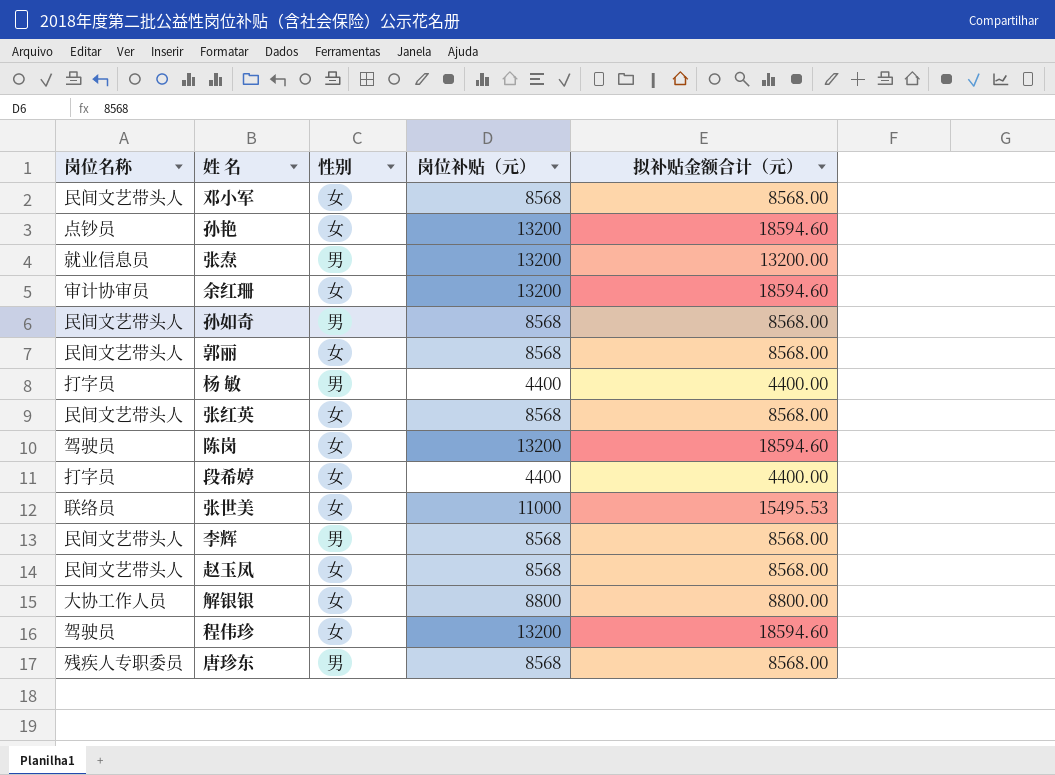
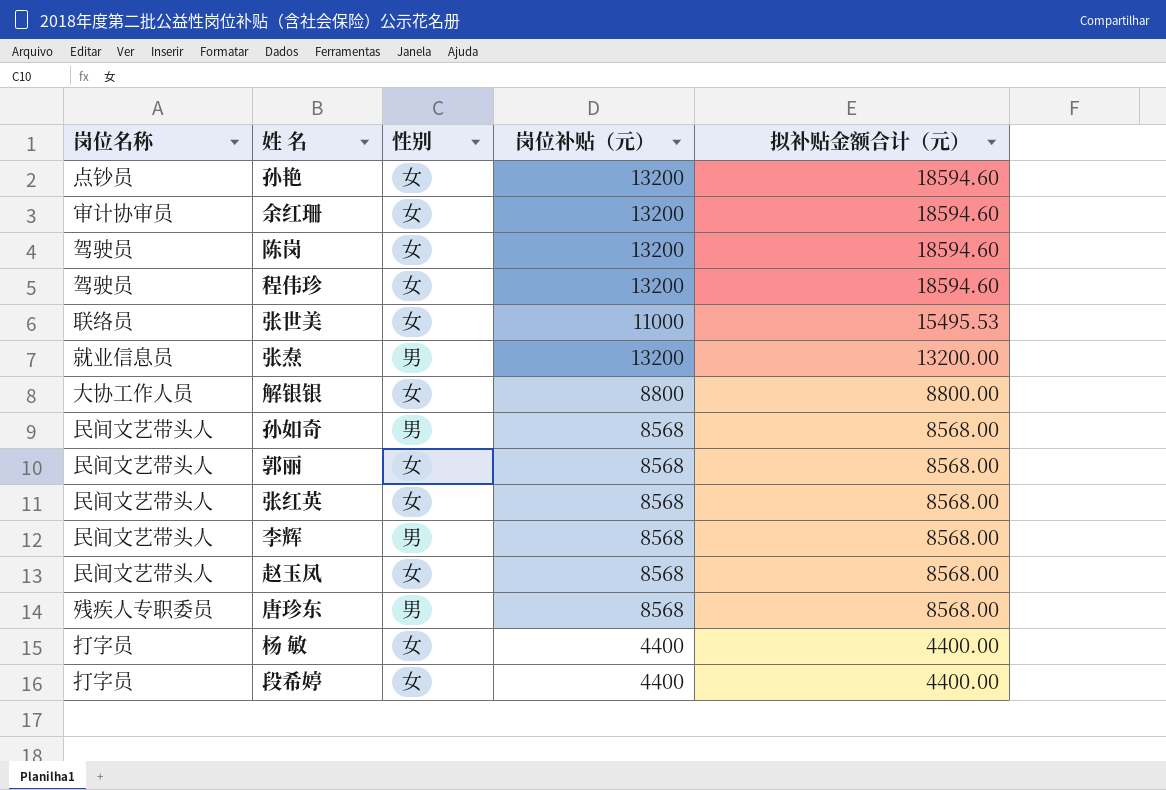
row order: none -> 拟补贴金额合计（元） descending
row 邓小军: 民间文艺带头人 | 女 | 8568 | 8568.00 -> none
杨 敏 | 性别: 男 -> 女

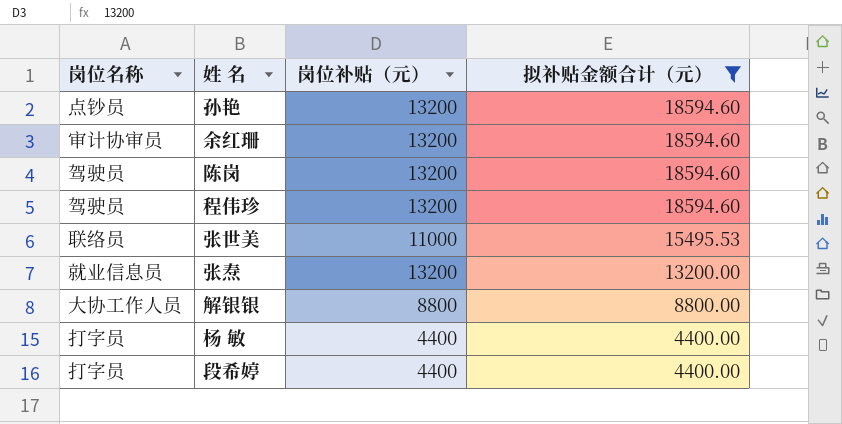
filter: none -> 拟补贴金额合计（元） != 8568.00
column 性别 | position: 3 -> none

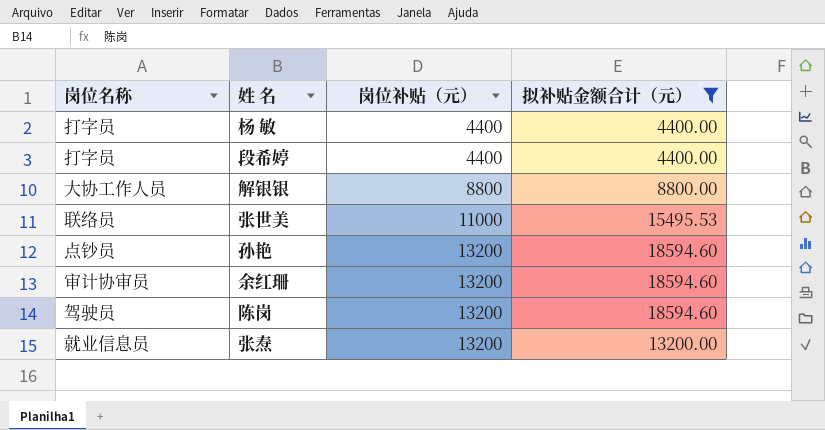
row order: 拟补贴金额合计（元） descending -> 岗位补贴（元） ascending
row 程伟珍: 驾驶员 | 13200 | 18594.60 -> none

